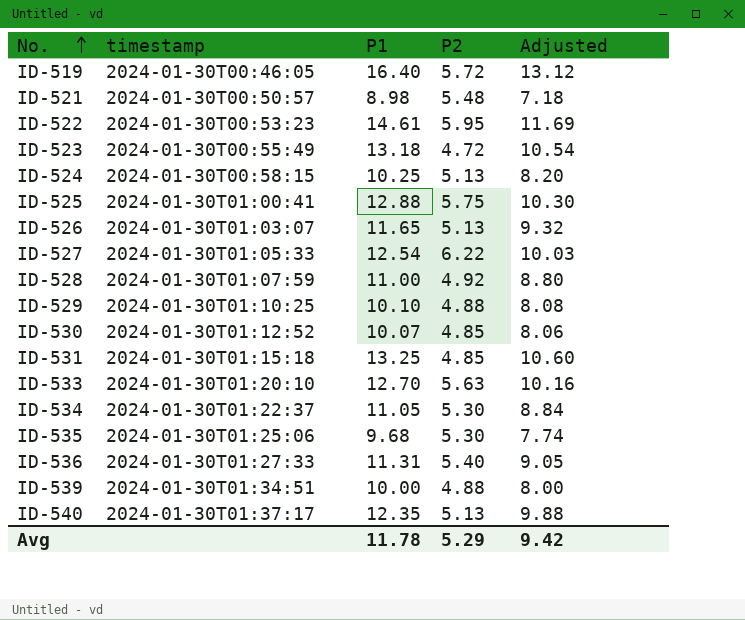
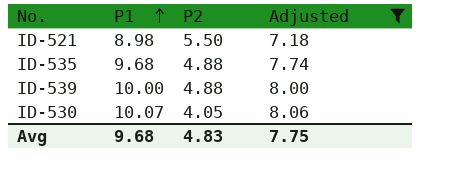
filter: none -> Adjusted <= 8.06
row order: No. ascending -> P1 ascending
column timestamp | position: 2 -> none
ID-521 | P2: 5.48 -> 5.50
ID-535 | P2: 5.30 -> 4.88
ID-530 | P2: 4.85 -> 4.05
Avg | P1: 11.78 -> 9.68
Avg | P2: 5.29 -> 4.83
Avg | Adjusted: 9.42 -> 7.75

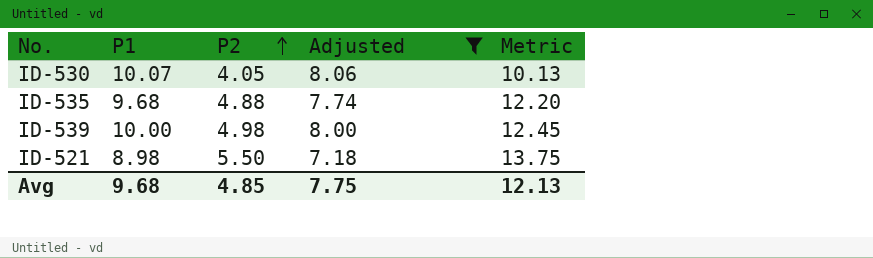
row order: P1 ascending -> P2 ascending
column Metric | formula: none -> [P2] * 2.5
ID-539 | P2: 4.88 -> 4.98
Avg | P2: 4.83 -> 4.85

